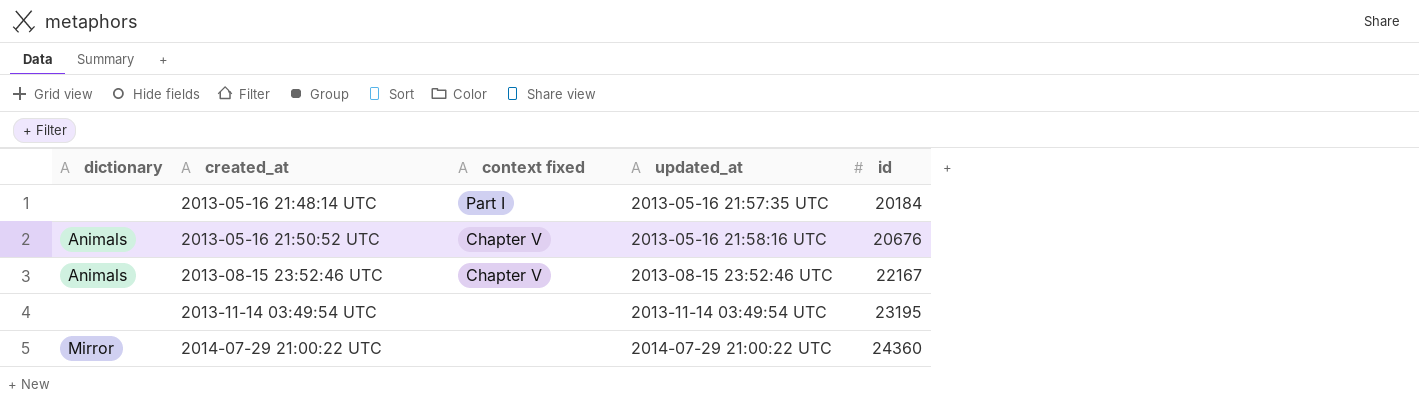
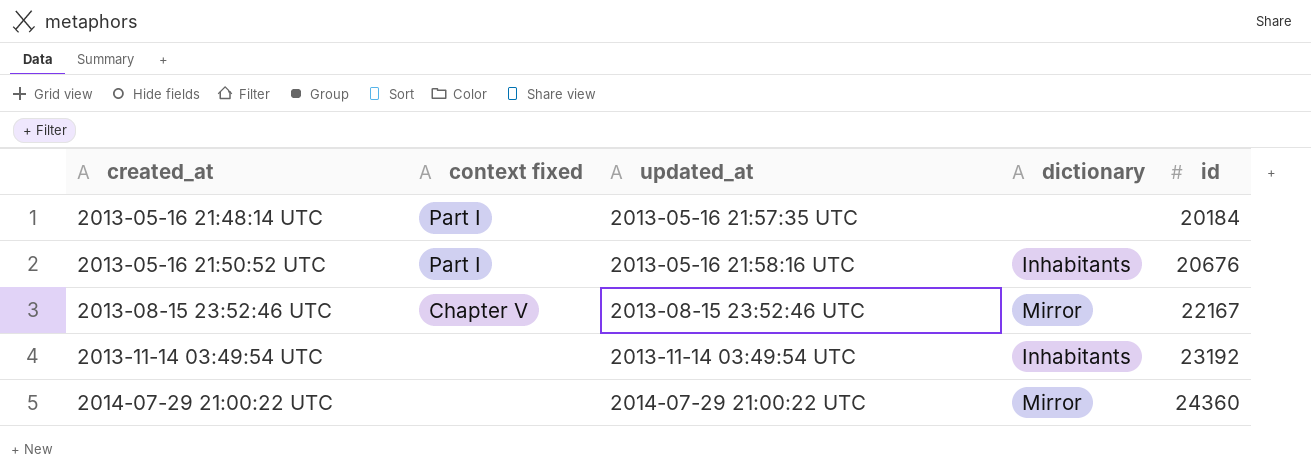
column dictionary | position: 1 -> 4
2013-05-16 21:50:52 UTC | context fixed: Chapter V -> Part I
2013-05-16 21:50:52 UTC | dictionary: Animals -> Inhabitants
2013-08-15 23:52:46 UTC | dictionary: Animals -> Mirror
2013-11-14 03:49:54 UTC | dictionary: none -> Inhabitants
2013-11-14 03:49:54 UTC | id: 23195 -> 23192

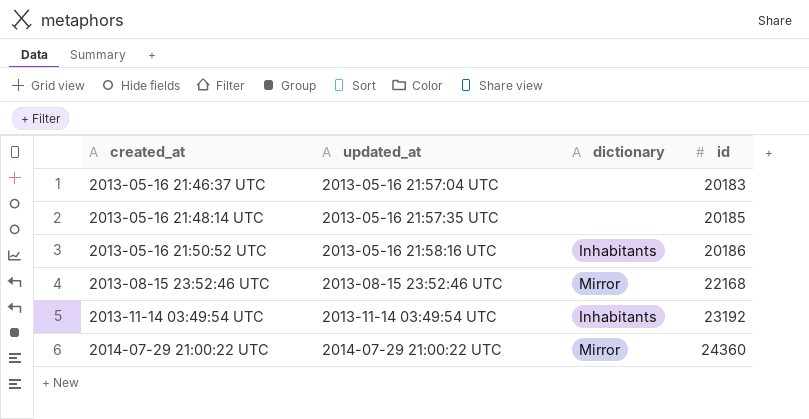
column context fixed | position: 2 -> none
row 2013-05-16 21:46:37 UTC: none -> 2013-05-16 21:57:04 UTC | none | 20183
2013-05-16 21:48:14 UTC | id: 20184 -> 20185
2013-05-16 21:50:52 UTC | id: 20676 -> 20186
2013-08-15 23:52:46 UTC | id: 22167 -> 22168

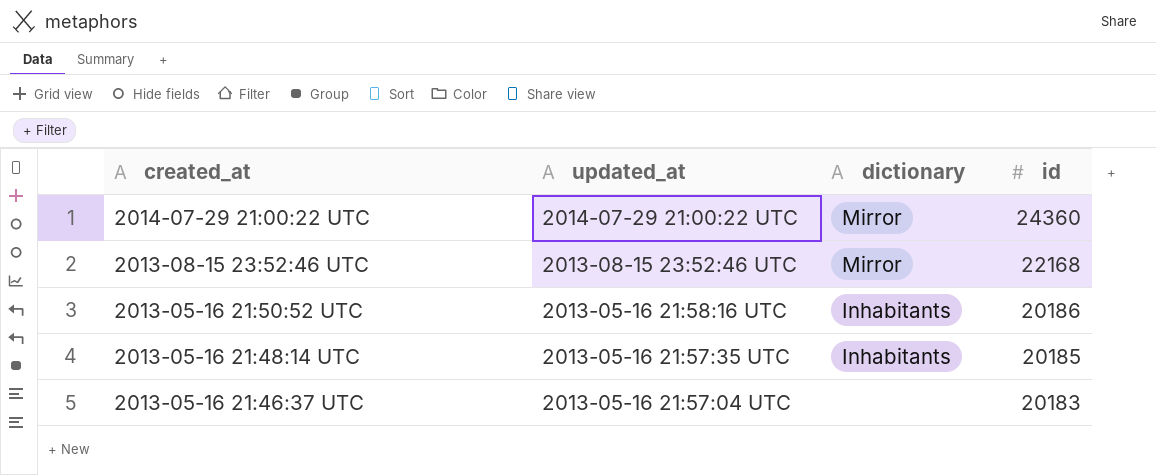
row order: created_at ascending -> created_at descending
row 2013-11-14 03:49:54 UTC: 2013-11-14 03:49:54 UTC | Inhabitants | 23192 -> none
2013-05-16 21:48:14 UTC | dictionary: none -> Inhabitants

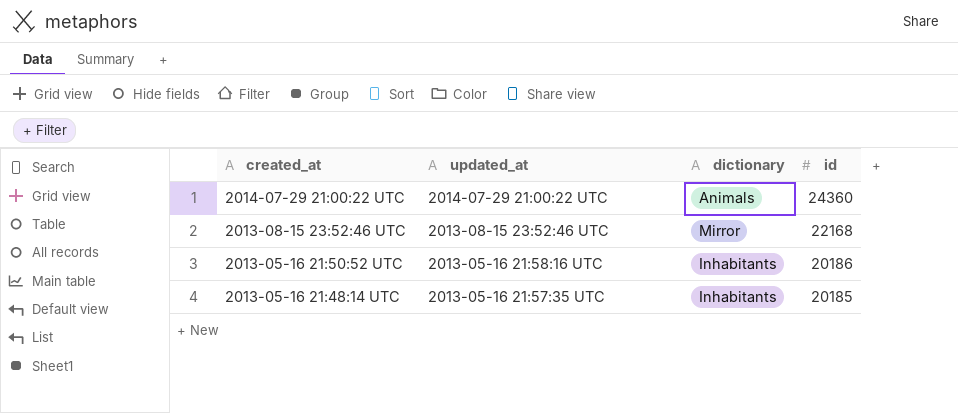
row 2013-05-16 21:46:37 UTC: 2013-05-16 21:57:04 UTC | none | 20183 -> none
2014-07-29 21:00:22 UTC | dictionary: Mirror -> Animals

